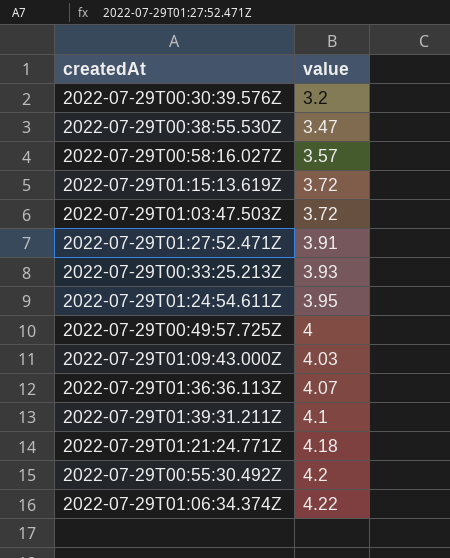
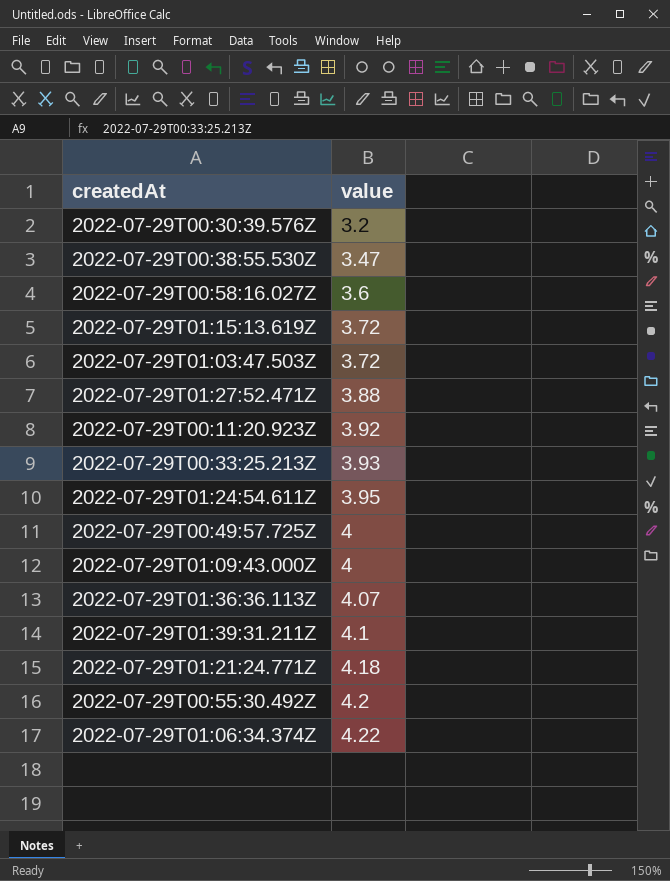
2022-07-29T00:58:16.027Z | value: 3.57 -> 3.6
2022-07-29T01:27:52.471Z | value: 3.91 -> 3.88
row 2022-07-29T00:11:20.923Z: none -> 3.92
2022-07-29T01:09:43.000Z | value: 4.03 -> 4

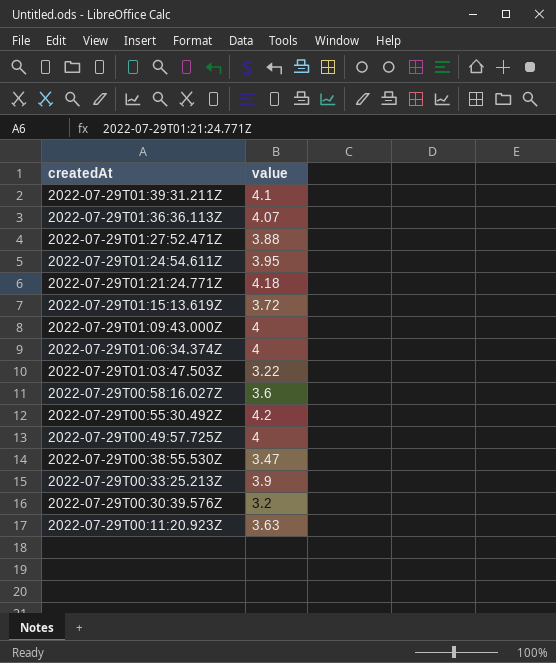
row order: value ascending -> createdAt descending
2022-07-29T01:06:34.374Z | value: 4.22 -> 4
2022-07-29T01:03:47.503Z | value: 3.72 -> 3.22
2022-07-29T00:33:25.213Z | value: 3.93 -> 3.9
2022-07-29T00:11:20.923Z | value: 3.92 -> 3.63

